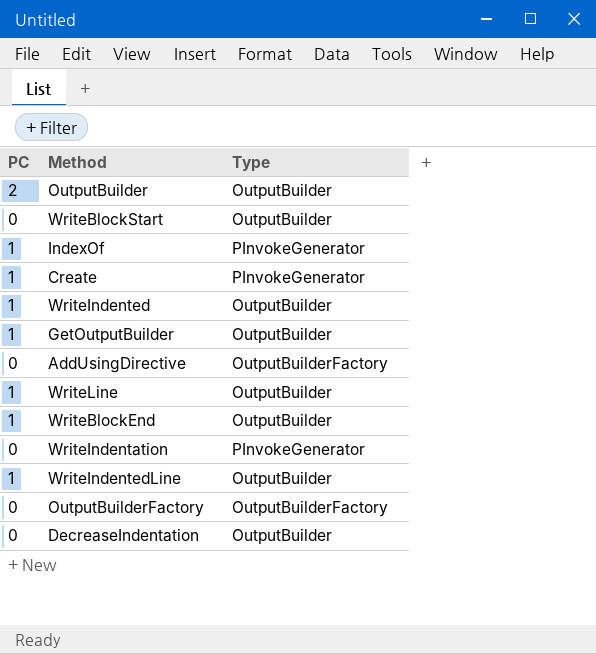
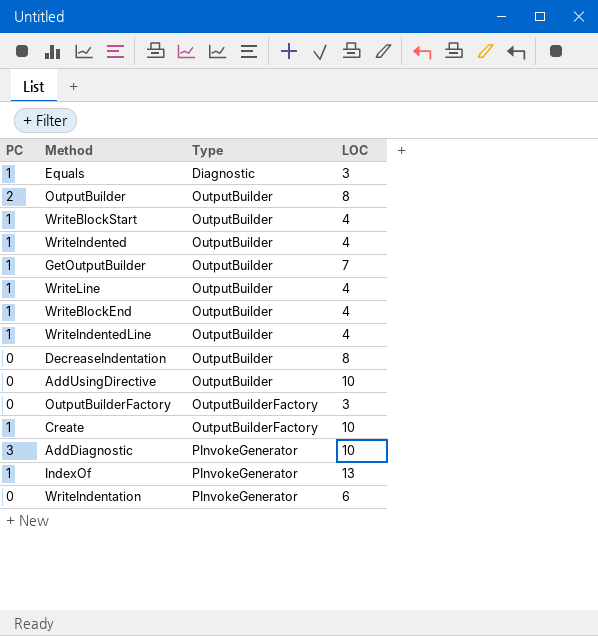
row order: none -> Type ascending
column LOC | position: none -> 4
row Equals: none -> 1 | Diagnostic | 3
WriteBlockStart | PC: 0 -> 1
AddUsingDirective | Type: OutputBuilderFactory -> OutputBuilder
Create | Type: PInvokeGenerator -> OutputBuilderFactory
row AddDiagnostic: none -> 3 | PInvokeGenerator | 10

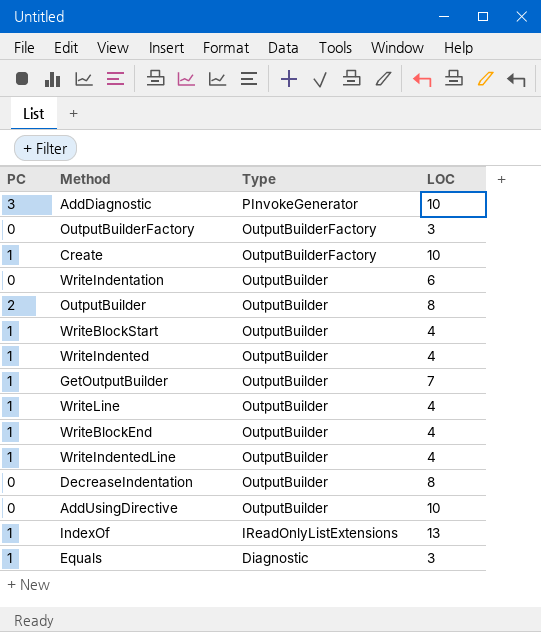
row order: Type ascending -> Type descending
WriteIndentation | Type: PInvokeGenerator -> OutputBuilder
IndexOf | Type: PInvokeGenerator -> IReadOnlyListExtensions

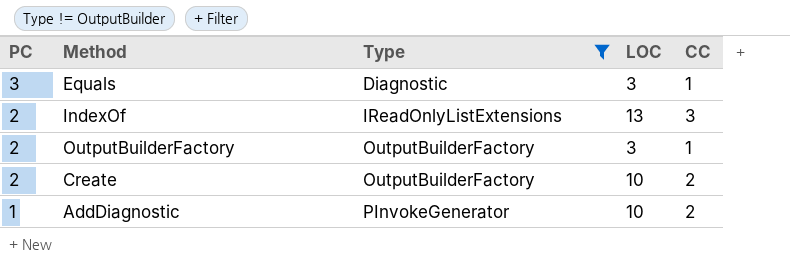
filter: none -> Type != OutputBuilder
row order: Type descending -> PC descending
column CC | position: none -> 5
Equals | PC: 1 -> 3
IndexOf | PC: 1 -> 2
OutputBuilderFactory | PC: 0 -> 2
Create | PC: 1 -> 2
AddDiagnostic | PC: 3 -> 1

